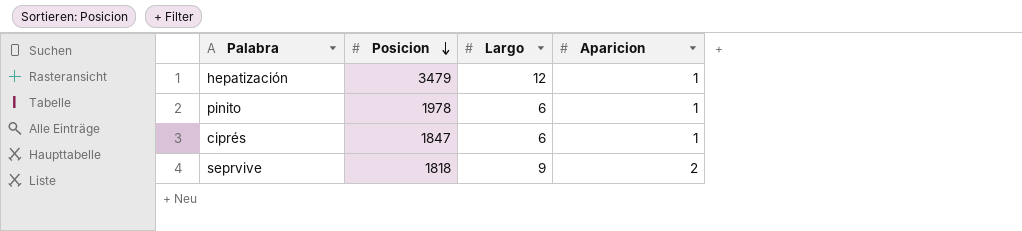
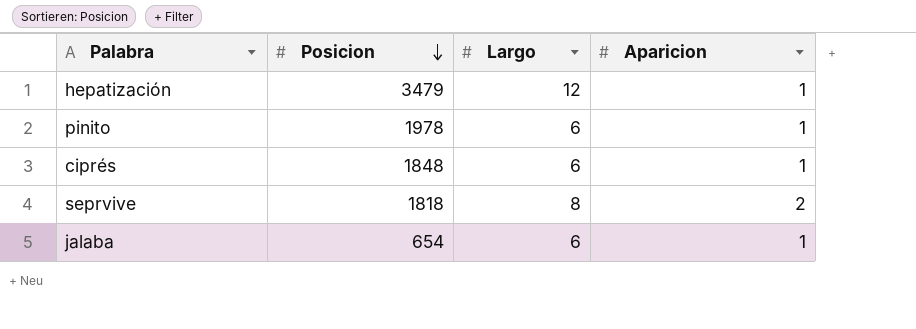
ciprés | Posicion: 1847 -> 1848
seprvive | Largo: 9 -> 8
row jalaba: none -> 654 | 6 | 1

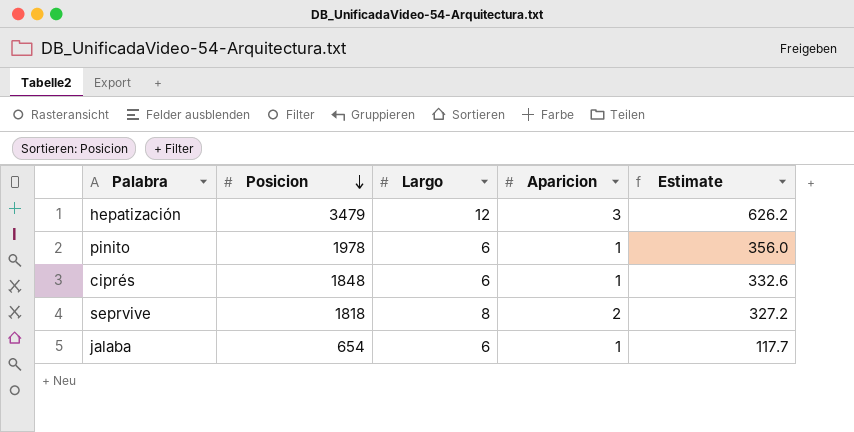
column Estimate | formula: none -> [Posicion] * 0.18
hepatización | Aparicion: 1 -> 3

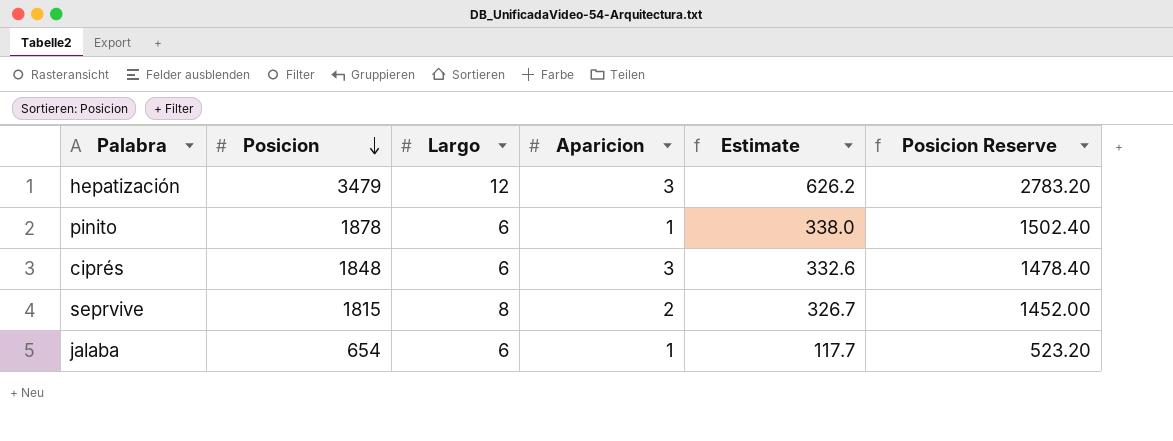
column Posicion Reserve | formula: none -> [Posicion] * 0.8
pinito | Posicion: 1978 -> 1878
pinito | Estimate: 356.0 -> 338.0
ciprés | Aparicion: 1 -> 3
seprvive | Posicion: 1818 -> 1815
seprvive | Estimate: 327.2 -> 326.7

